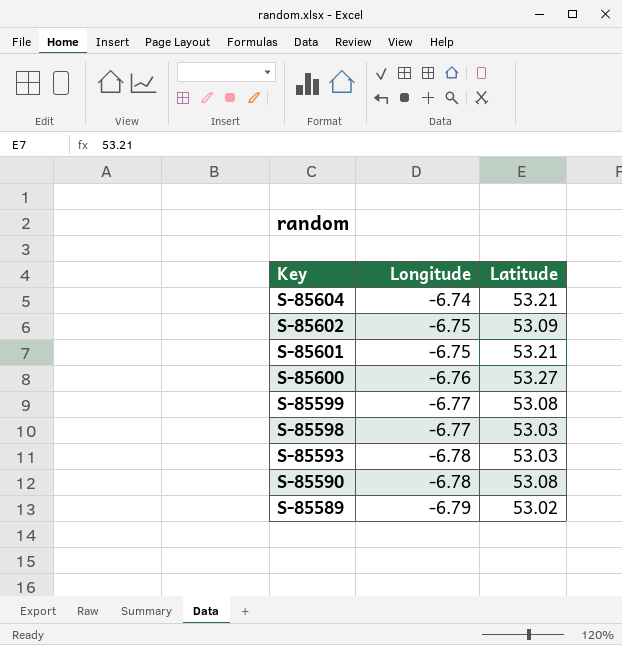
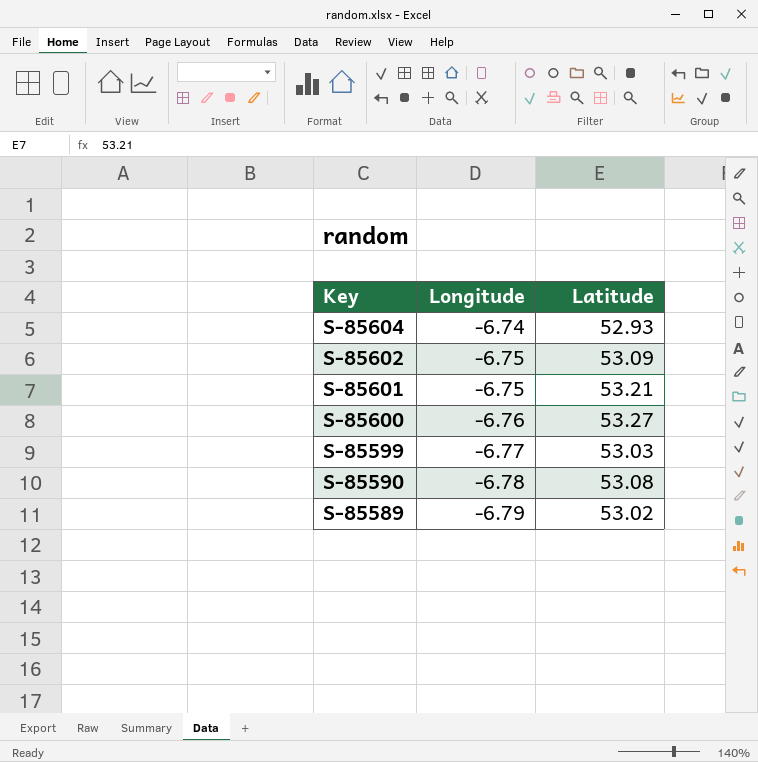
row S-85598: -6.77 | 53.03 -> none
row S-85593: -6.78 | 53.03 -> none
S-85604 | Latitude: 53.21 -> 52.93
S-85599 | Latitude: 53.08 -> 53.03

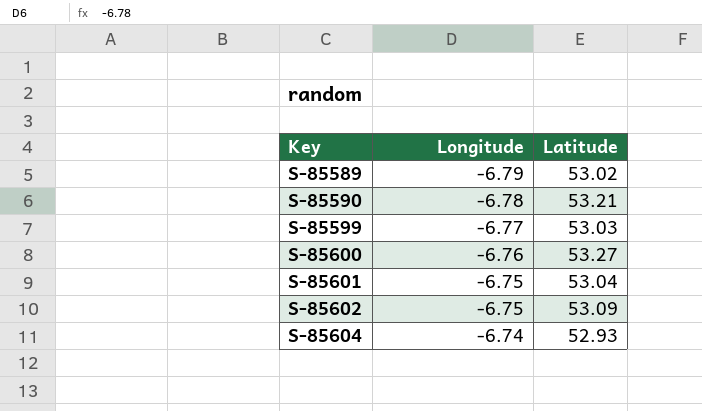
row order: Key descending -> Key ascending
S-85590 | Latitude: 53.08 -> 53.21
S-85601 | Latitude: 53.21 -> 53.04

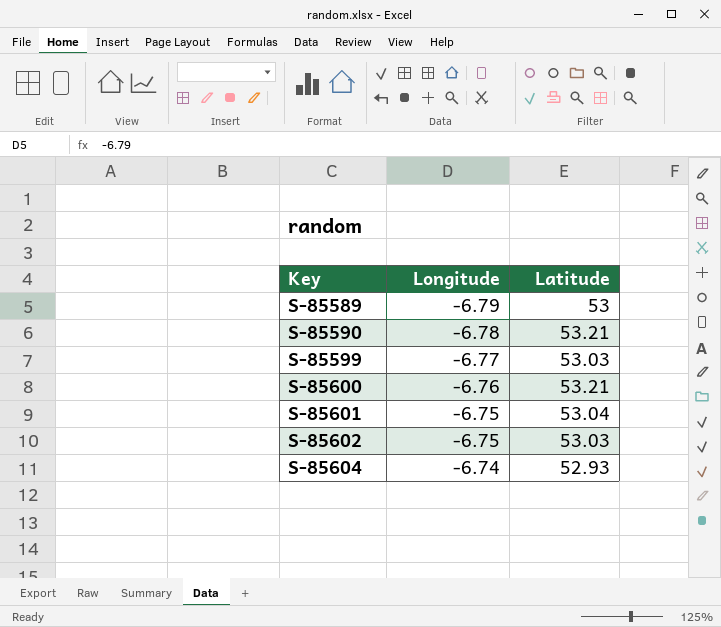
S-85589 | Latitude: 53.02 -> 53
S-85600 | Latitude: 53.27 -> 53.21
S-85602 | Latitude: 53.09 -> 53.03

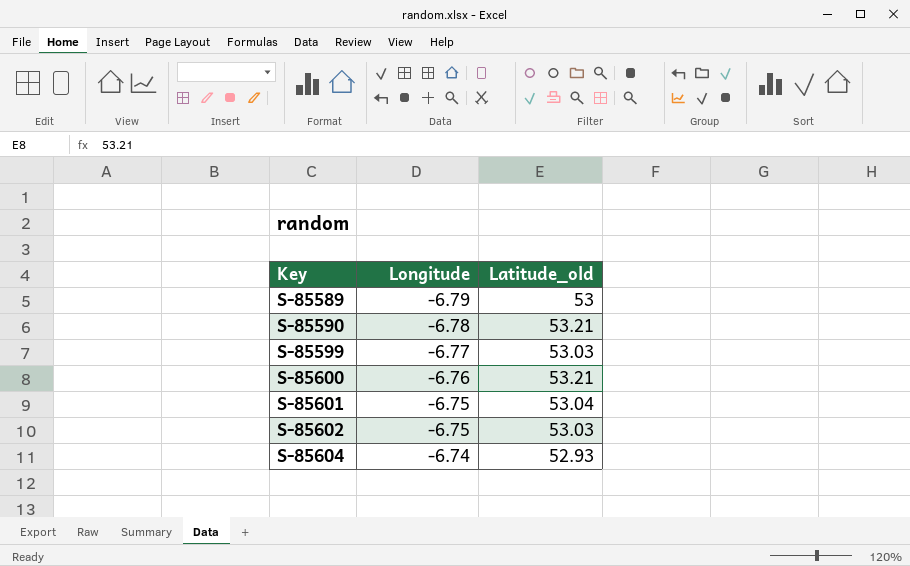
column name: Latitude -> Latitude_old

